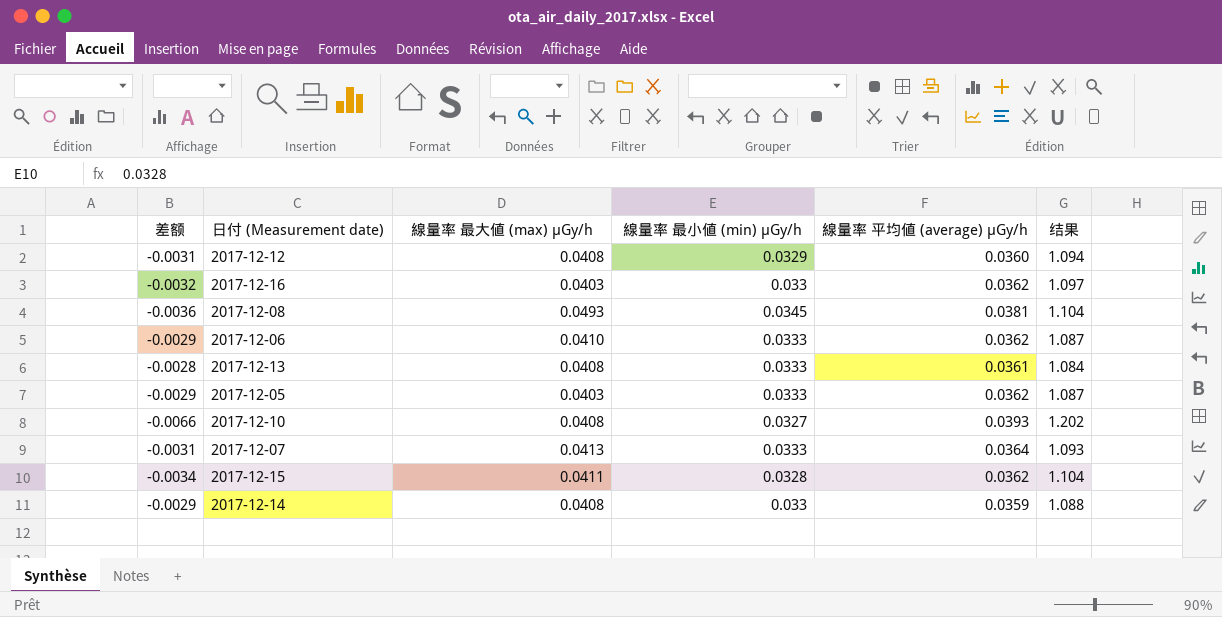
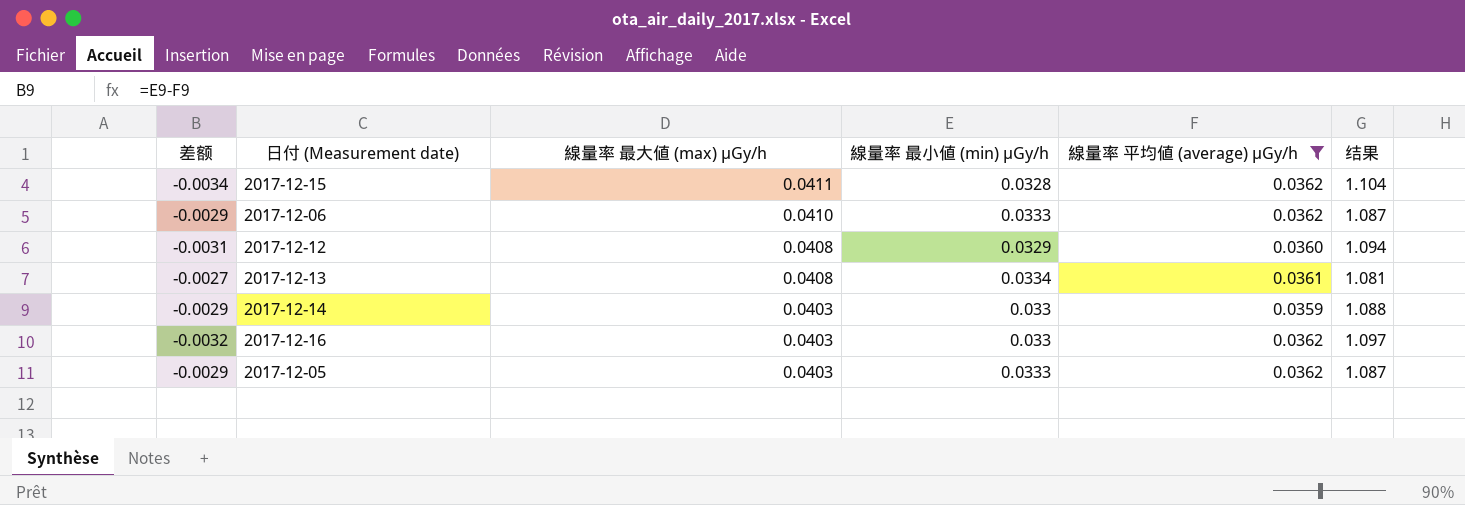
filter: none -> 線量率 平均値 (average) μGy/h <= 0.0362
row order: none -> 線量率 最大値 (max) μGy/h descending
2017-12-13 | 差额: -0.0028 -> -0.0027
2017-12-13 | 線量率 最小値 (min) μGy/h: 0.0333 -> 0.0334
2017-12-13 | 结果: 1.084 -> 1.081
2017-12-14 | 線量率 最大値 (max) μGy/h: 0.0408 -> 0.0403

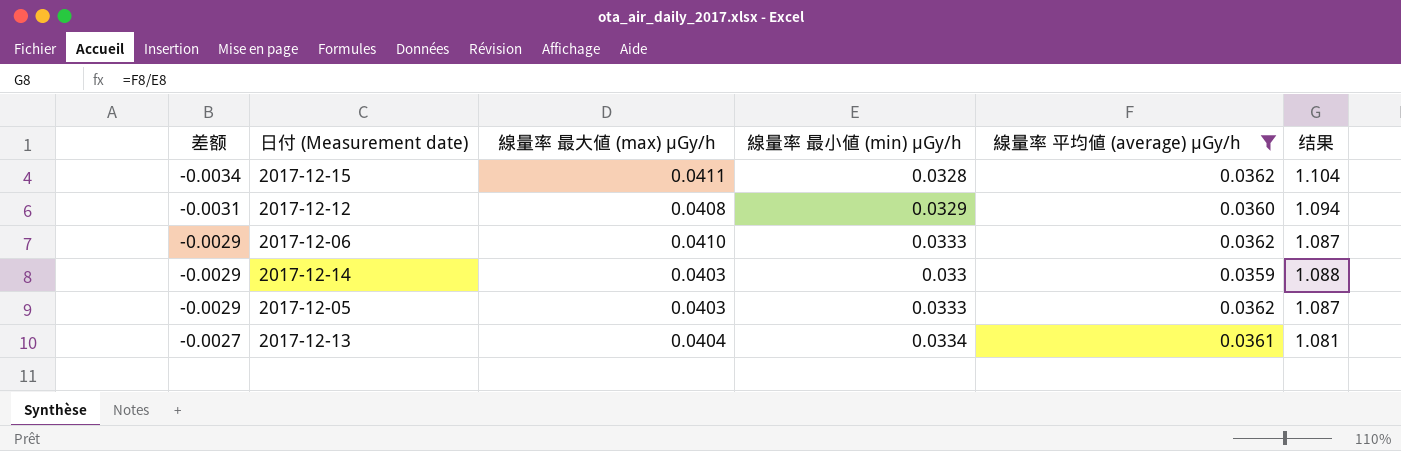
row order: 線量率 最大値 (max) μGy/h descending -> 差额 ascending
row 2017-12-16: -0.0032 | 0.0403 | 0.033 | 0.0362 | 1.097 -> none
2017-12-13 | 線量率 最大値 (max) μGy/h: 0.0408 -> 0.0404

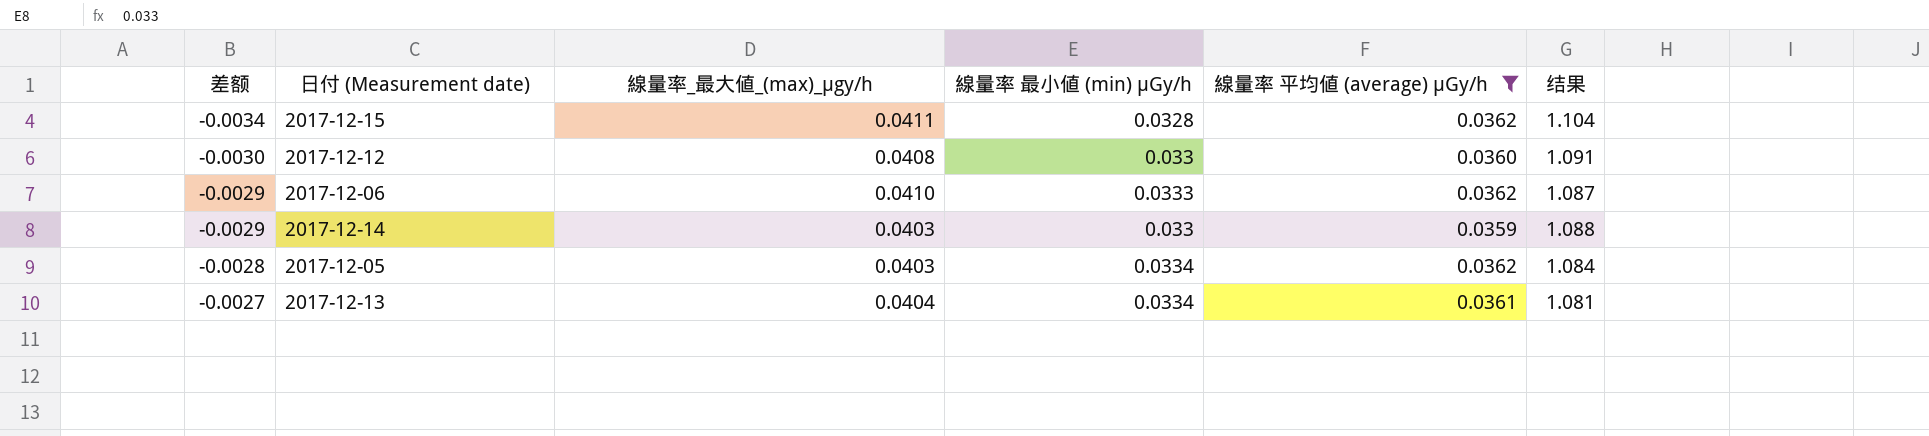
column name: 線量率 最大値 (max) μGy/h -> 線量率_最大値_(max)_μgy/h
2017-12-12 | 差额: -0.0031 -> -0.0030
2017-12-12 | 線量率 最小値 (min) μGy/h: 0.0329 -> 0.033
2017-12-12 | 结果: 1.094 -> 1.091
2017-12-05 | 差额: -0.0029 -> -0.0028
2017-12-05 | 線量率 最小値 (min) μGy/h: 0.0333 -> 0.0334
2017-12-05 | 结果: 1.087 -> 1.084

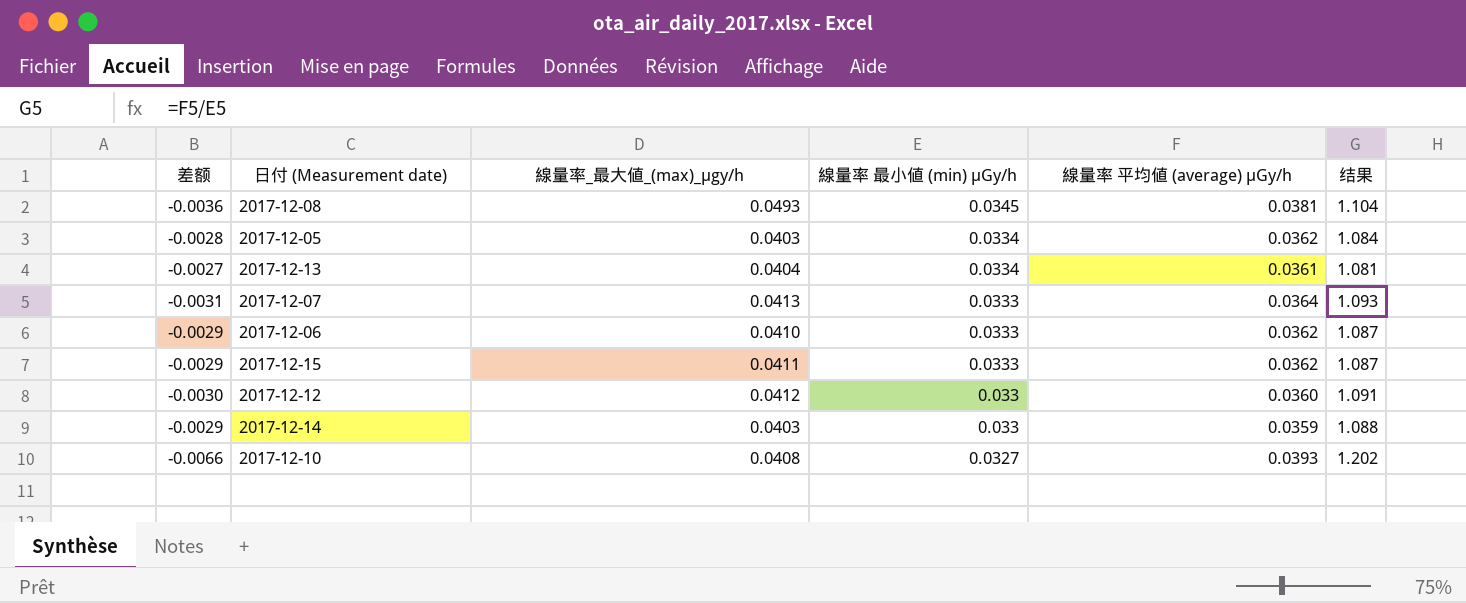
filter: 線量率 平均値 (average) μGy/h <= 0.0362 -> none
row order: 差额 ascending -> 線量率 最小値 (min) μGy/h descending
2017-12-15 | 差额: -0.0034 -> -0.0029
2017-12-15 | 線量率 最小値 (min) μGy/h: 0.0328 -> 0.0333
2017-12-15 | 结果: 1.104 -> 1.087
2017-12-12 | 線量率_最大値_(max)_μgy/h: 0.0408 -> 0.0412

